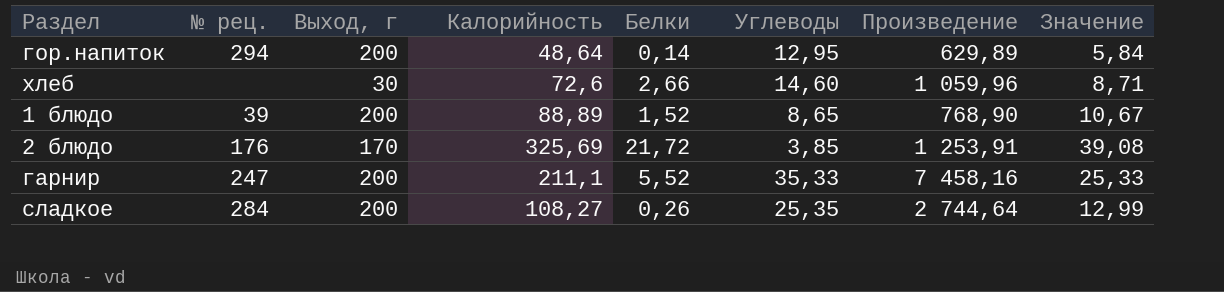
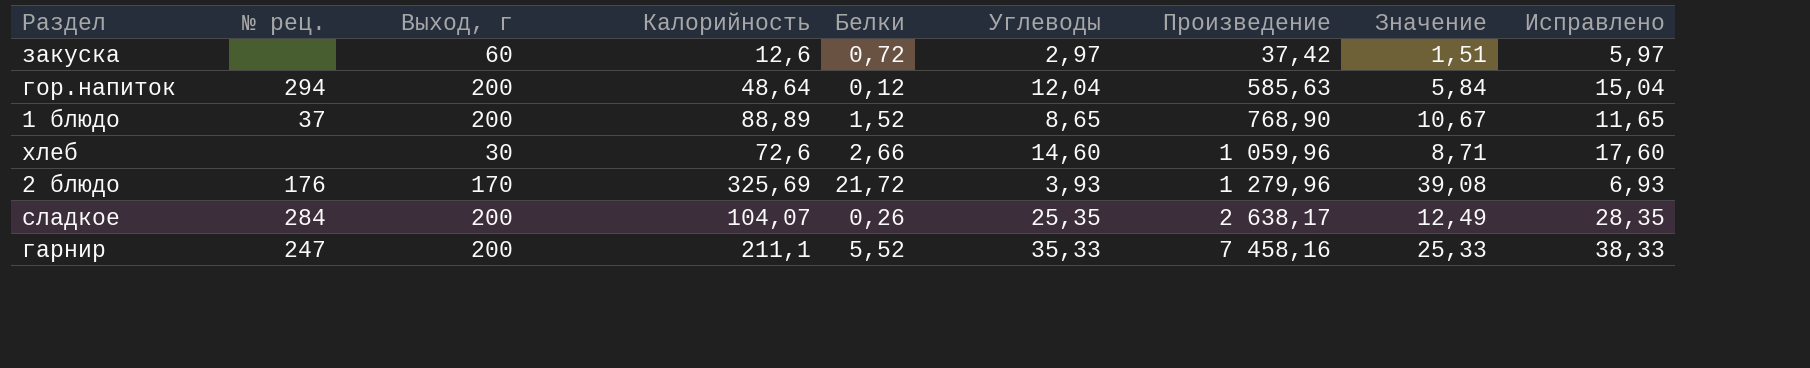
row order: none -> Произведение ascending
column Исправлено | formula: none -> [Углеводы] + 3
row закуска: none -> none | 60 | 12,6 | 0,72 | 2,97 | 37,42 | 1,51 | 5,97
гор.напиток | Белки: 0,14 -> 0,12
гор.напиток | Углеводы: 12,95 -> 12,04
гор.напиток | Произведение: 629,89 -> 585,63
1 блюдо | № рец.: 39 -> 37
2 блюдо | Углеводы: 3,85 -> 3,93
2 блюдо | Произведение: 1 253,91 -> 1 279,96
сладкое | Калорийность: 108,27 -> 104,07
сладкое | Произведение: 2 744,64 -> 2 638,17
сладкое | Значение: 12,99 -> 12,49

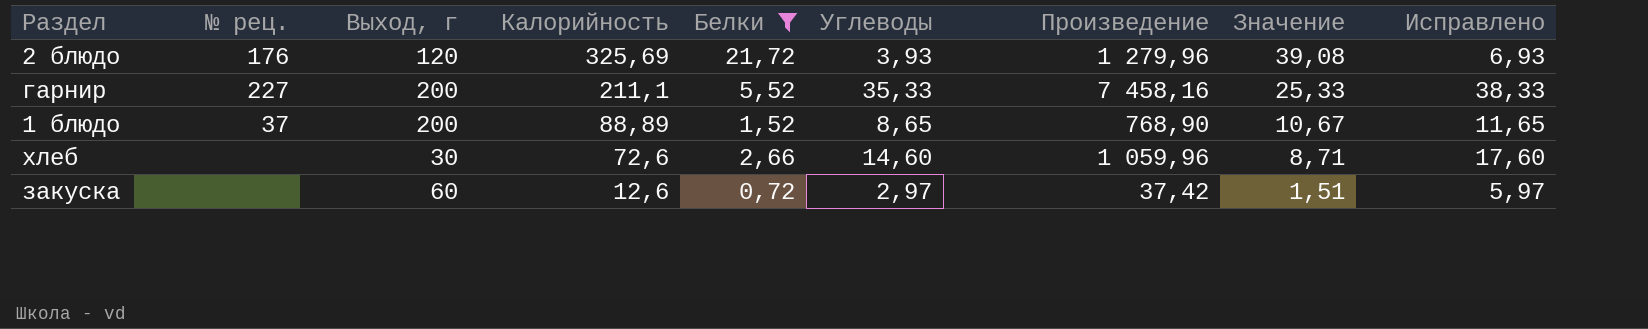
filter: none -> Белки >= 0,72
row order: Произведение ascending -> Калорийность descending
2 блюдо | Выход, г: 170 -> 120
гарнир | № рец.: 247 -> 227

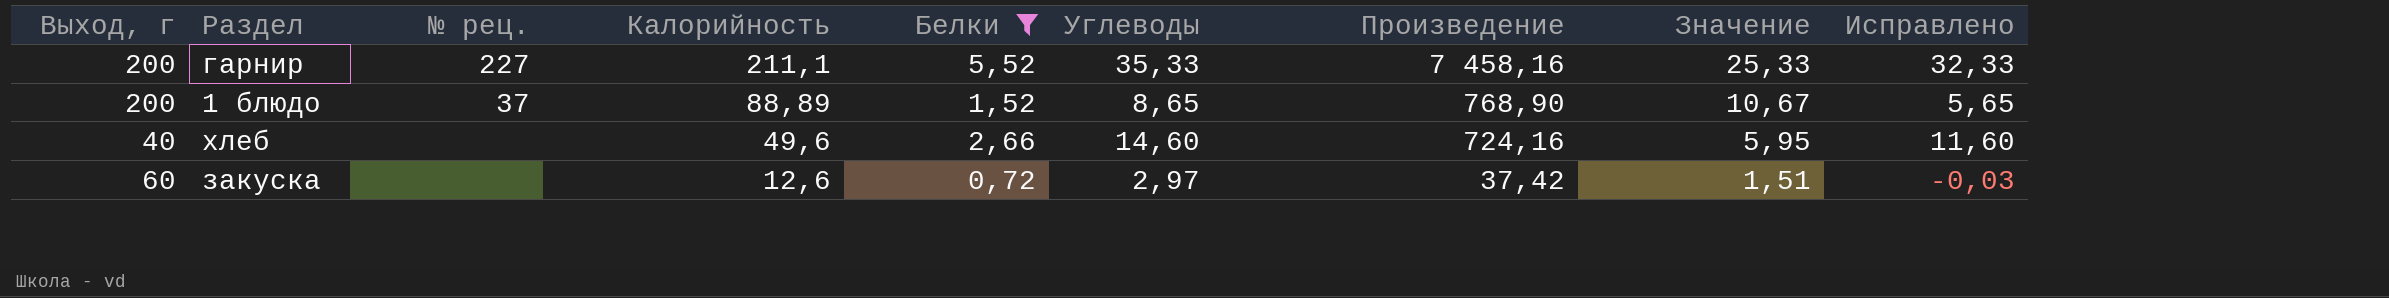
column Выход, г | position: 3 -> 1
column Исправлено | formula: [Углеводы] + 3 -> [Углеводы] - 3
row 2 блюдо: 176 | 120 | 325,69 | 21,72 | 3,93 | 1 279,96 | 39,08 | 6,93 -> none
хлеб | Выход, г: 30 -> 40
хлеб | Калорийность: 72,6 -> 49,6
хлеб | Произведение: 1 059,96 -> 724,16
хлеб | Значение: 8,71 -> 5,95

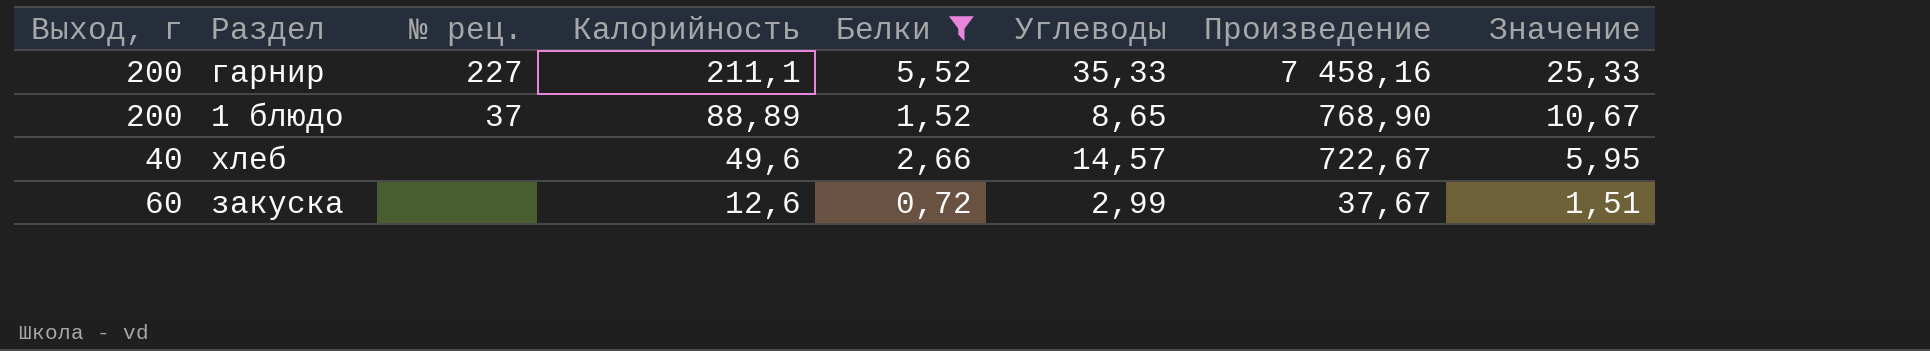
column Исправлено | formula: [Углеводы] - 3 -> none
хлеб | Углеводы: 14,60 -> 14,57
хлеб | Произведение: 724,16 -> 722,67
закуска | Углеводы: 2,97 -> 2,99
закуска | Произведение: 37,42 -> 37,67

